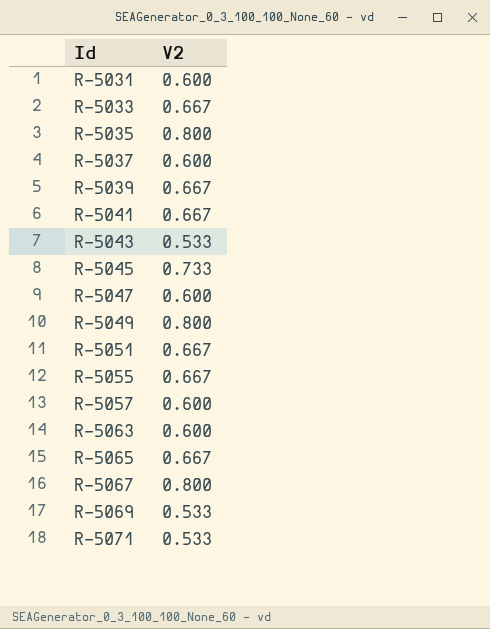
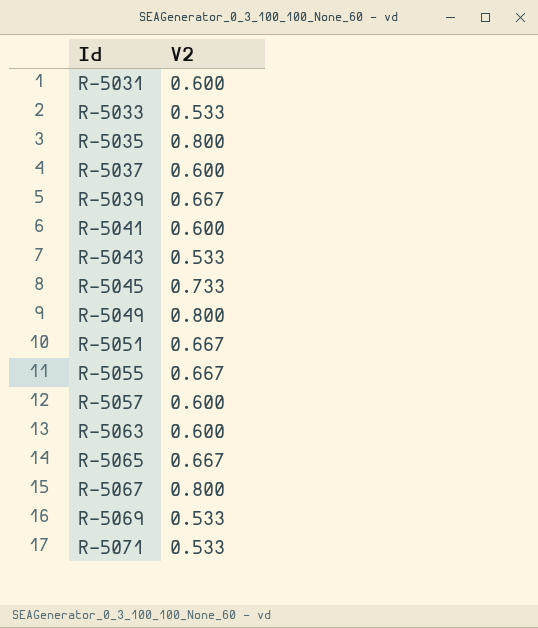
row R-5047: 0.600 -> none
R-5033 | V2: 0.667 -> 0.533
R-5041 | V2: 0.667 -> 0.600

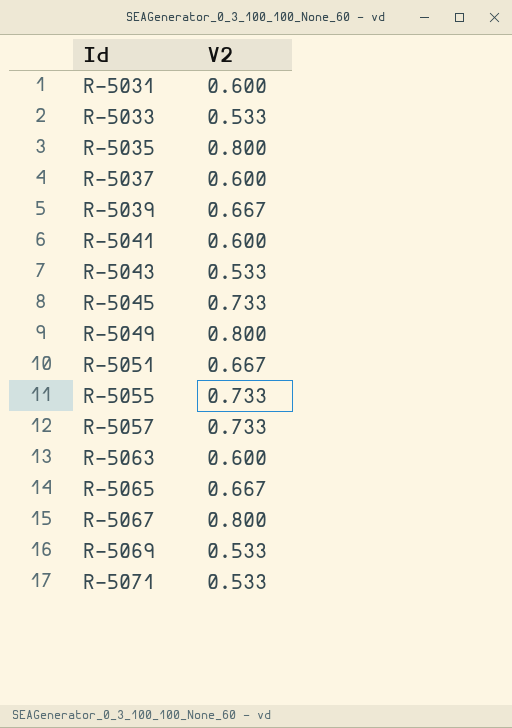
R-5055 | V2: 0.667 -> 0.733
R-5057 | V2: 0.600 -> 0.733

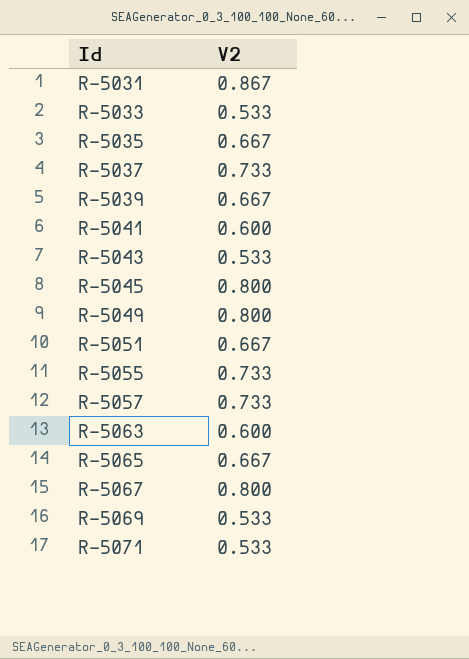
R-5031 | V2: 0.600 -> 0.867
R-5035 | V2: 0.800 -> 0.667
R-5037 | V2: 0.600 -> 0.733
R-5045 | V2: 0.733 -> 0.800

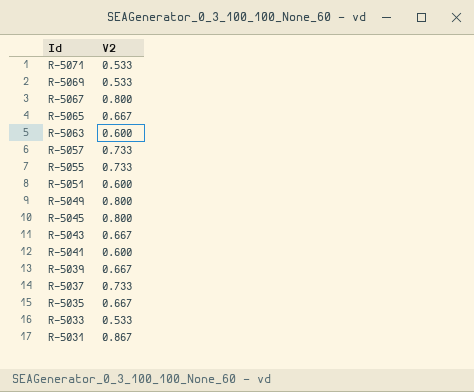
row order: Id ascending -> Id descending
R-5051 | V2: 0.667 -> 0.600
R-5043 | V2: 0.533 -> 0.667

